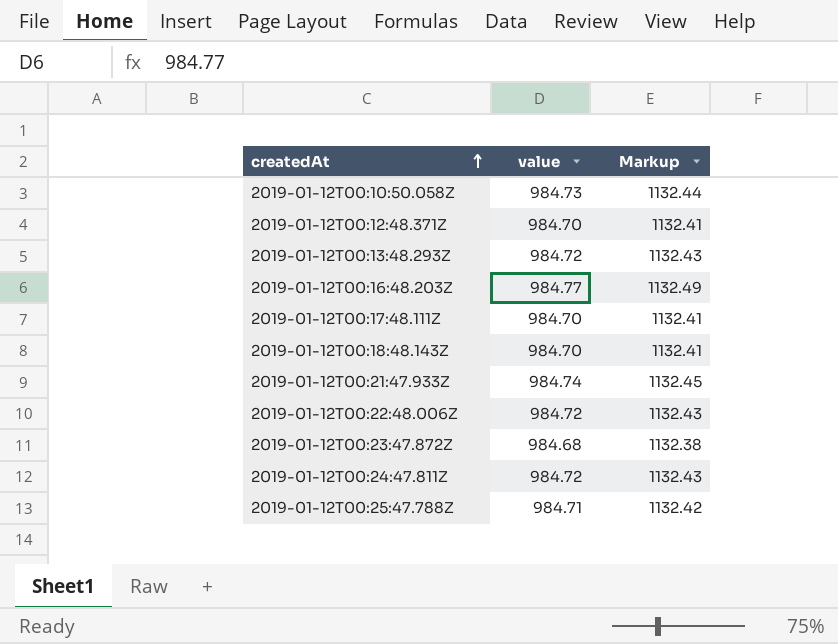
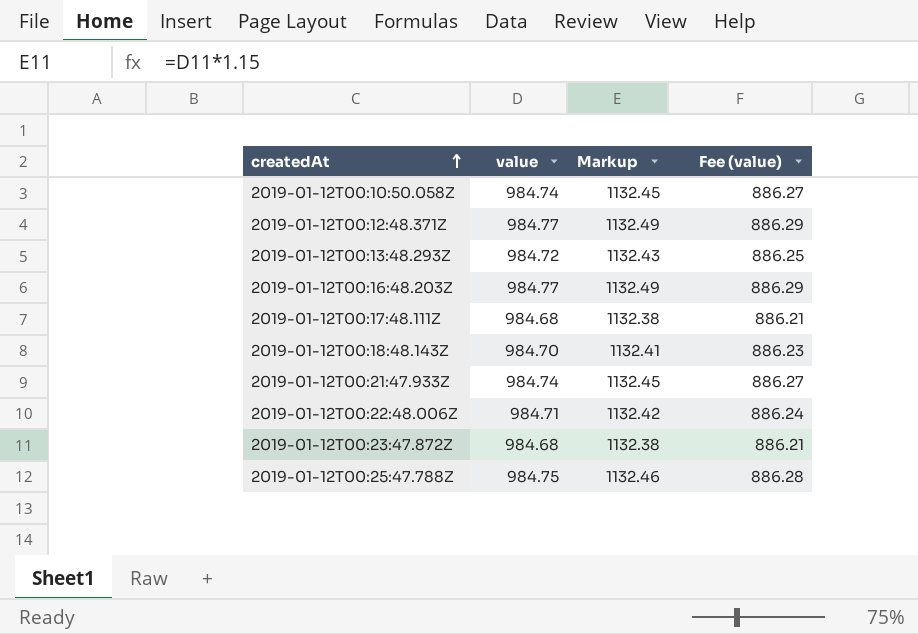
column Fee (value) | formula: none -> [value] * 0.9
row 2019-01-12T00:24:47.811Z: 984.72 | 1132.43 -> none
2019-01-12T00:10:50.058Z | value: 984.73 -> 984.74
2019-01-12T00:10:50.058Z | Markup: 1132.44 -> 1132.45
2019-01-12T00:12:48.371Z | value: 984.70 -> 984.77
2019-01-12T00:12:48.371Z | Markup: 1132.41 -> 1132.49
2019-01-12T00:17:48.111Z | value: 984.70 -> 984.68
2019-01-12T00:17:48.111Z | Markup: 1132.41 -> 1132.38
2019-01-12T00:22:48.006Z | value: 984.72 -> 984.71
2019-01-12T00:22:48.006Z | Markup: 1132.43 -> 1132.42
2019-01-12T00:25:47.788Z | value: 984.71 -> 984.75
2019-01-12T00:25:47.788Z | Markup: 1132.42 -> 1132.46

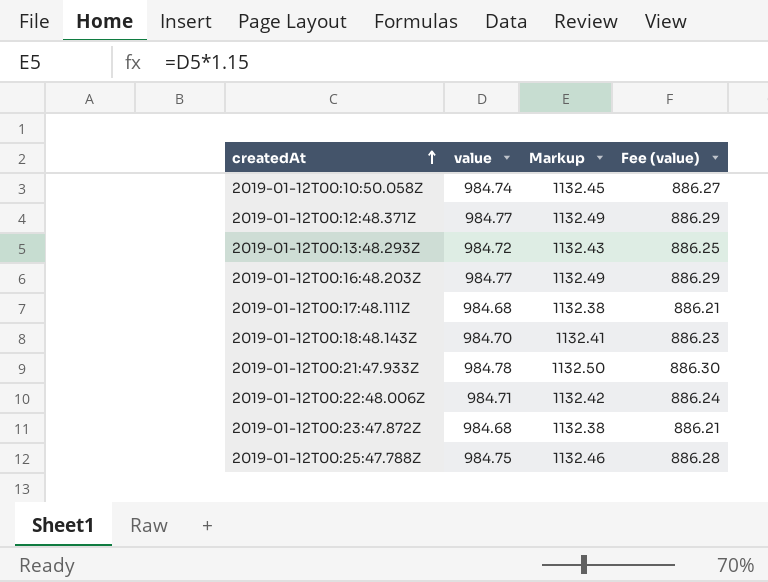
2019-01-12T00:21:47.933Z | value: 984.74 -> 984.78
2019-01-12T00:21:47.933Z | Markup: 1132.45 -> 1132.50
2019-01-12T00:21:47.933Z | Fee (value): 886.27 -> 886.30

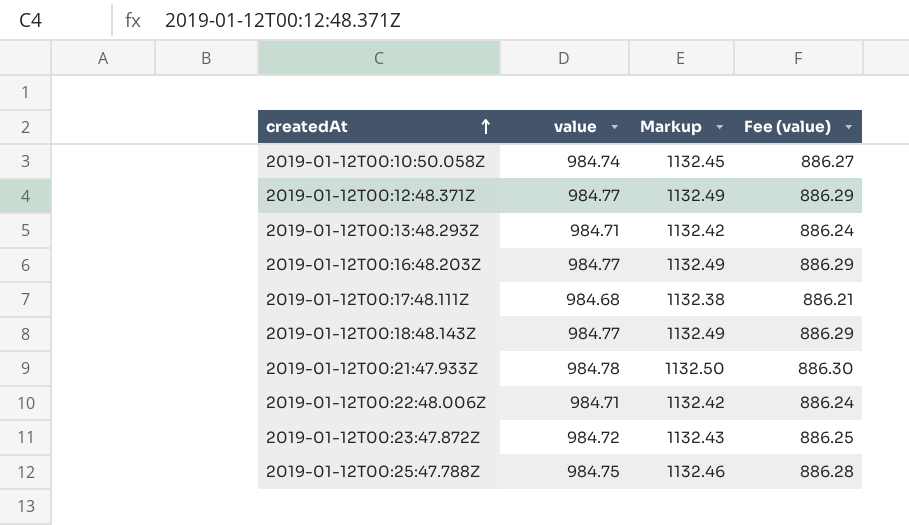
2019-01-12T00:13:48.293Z | value: 984.72 -> 984.71
2019-01-12T00:13:48.293Z | Markup: 1132.43 -> 1132.42
2019-01-12T00:13:48.293Z | Fee (value): 886.25 -> 886.24
2019-01-12T00:18:48.143Z | value: 984.70 -> 984.77
2019-01-12T00:18:48.143Z | Markup: 1132.41 -> 1132.49
2019-01-12T00:18:48.143Z | Fee (value): 886.23 -> 886.29
2019-01-12T00:23:47.872Z | value: 984.68 -> 984.72
2019-01-12T00:23:47.872Z | Markup: 1132.38 -> 1132.43
2019-01-12T00:23:47.872Z | Fee (value): 886.21 -> 886.25

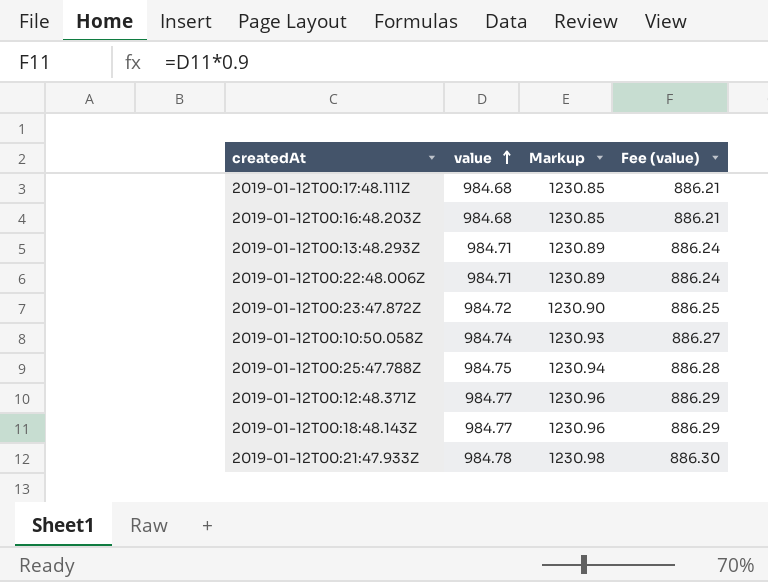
row order: createdAt ascending -> value ascending
column Markup | formula: [value] * 1.15 -> [value] * 1.25
2019-01-12T00:16:48.203Z | value: 984.77 -> 984.68
2019-01-12T00:16:48.203Z | Fee (value): 886.29 -> 886.21

